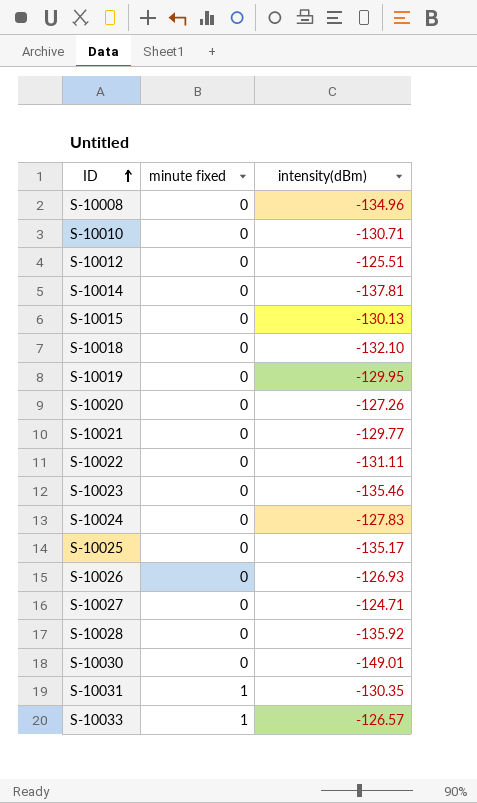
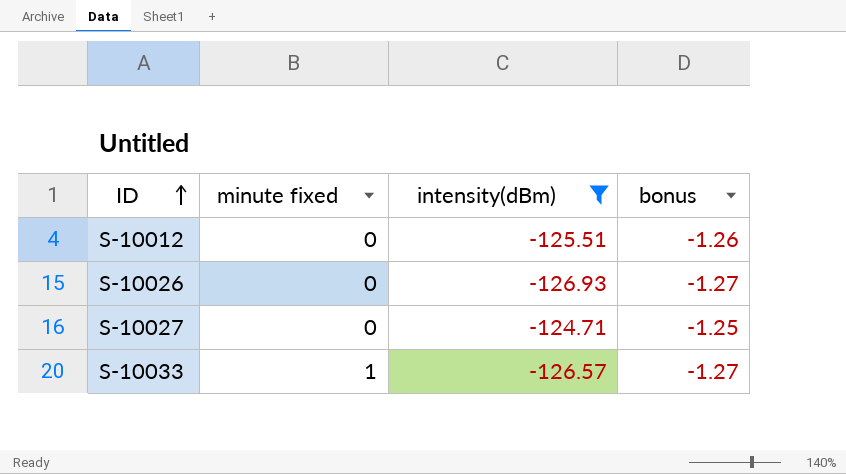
filter: none -> intensity(dBm) >= -126.93
column bonus | formula: none -> [intensity(dBm)] * 0.01

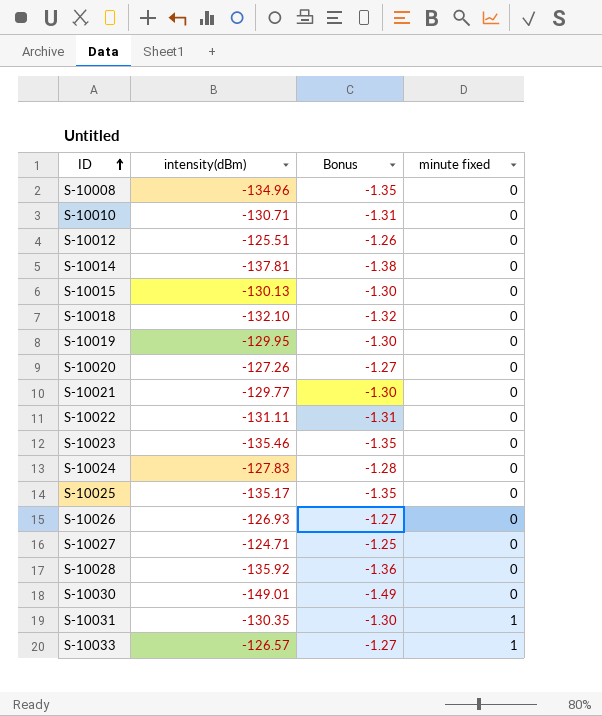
filter: intensity(dBm) >= -126.93 -> none
column name: bonus -> Bonus
column minute fixed | position: 2 -> 4

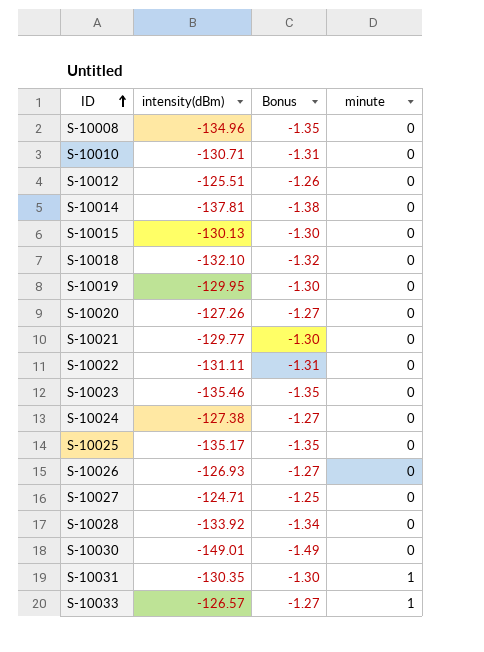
column name: minute fixed -> minute
S-10024 | intensity(dBm): -127.83 -> -127.38
S-10024 | Bonus: -1.28 -> -1.27
S-10028 | intensity(dBm): -135.92 -> -133.92
S-10028 | Bonus: -1.36 -> -1.34

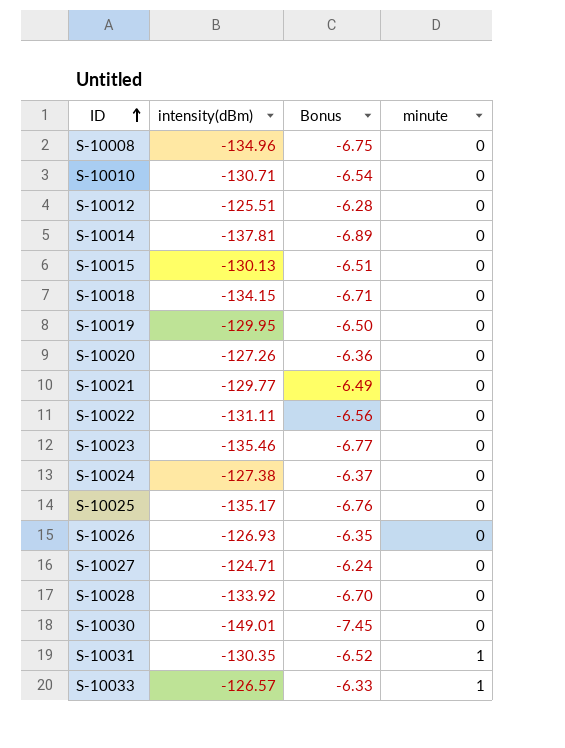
column Bonus | formula: [intensity(dBm)] * 0.01 -> [intensity(dBm)] * 0.05
S-10018 | intensity(dBm): -132.10 -> -134.15

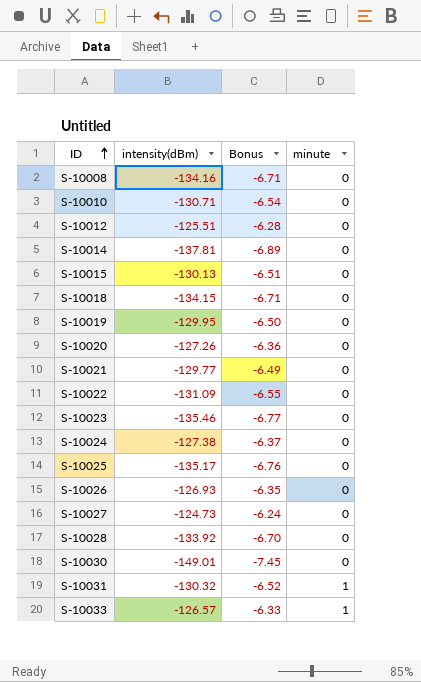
S-10008 | intensity(dBm): -134.96 -> -134.16
S-10008 | Bonus: -6.75 -> -6.71
S-10022 | intensity(dBm): -131.11 -> -131.09
S-10022 | Bonus: -6.56 -> -6.55
S-10027 | intensity(dBm): -124.71 -> -124.73
S-10031 | intensity(dBm): -130.35 -> -130.32

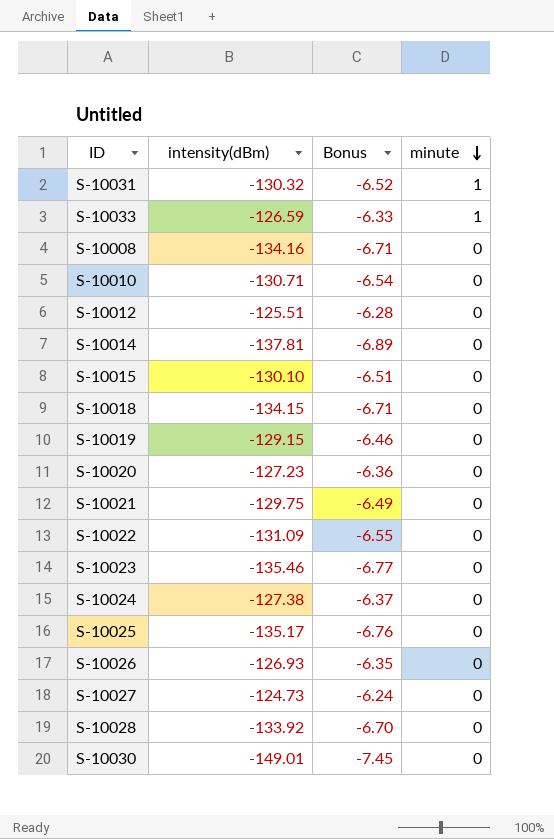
row order: ID ascending -> minute descending
S-10033 | intensity(dBm): -126.57 -> -126.59
S-10015 | intensity(dBm): -130.13 -> -130.10
S-10019 | intensity(dBm): -129.95 -> -129.15
S-10019 | Bonus: -6.50 -> -6.46
S-10020 | intensity(dBm): -127.26 -> -127.23
S-10021 | intensity(dBm): -129.77 -> -129.75

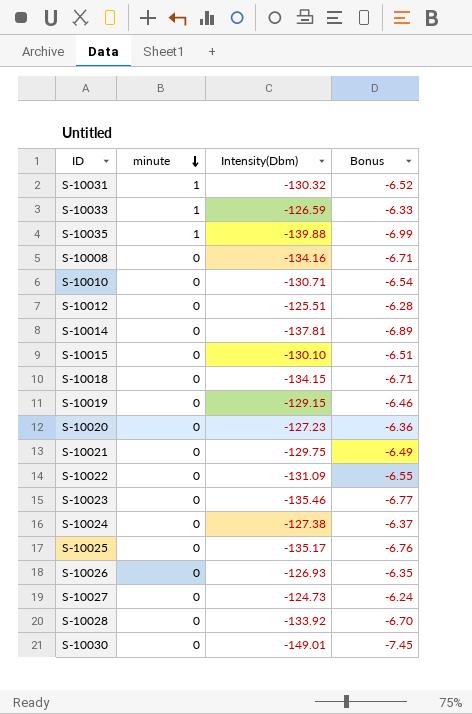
column minute | position: 4 -> 2
column name: intensity(dBm) -> Intensity(Dbm)
row S-10035: none -> 1 | -139.88 | -6.99

